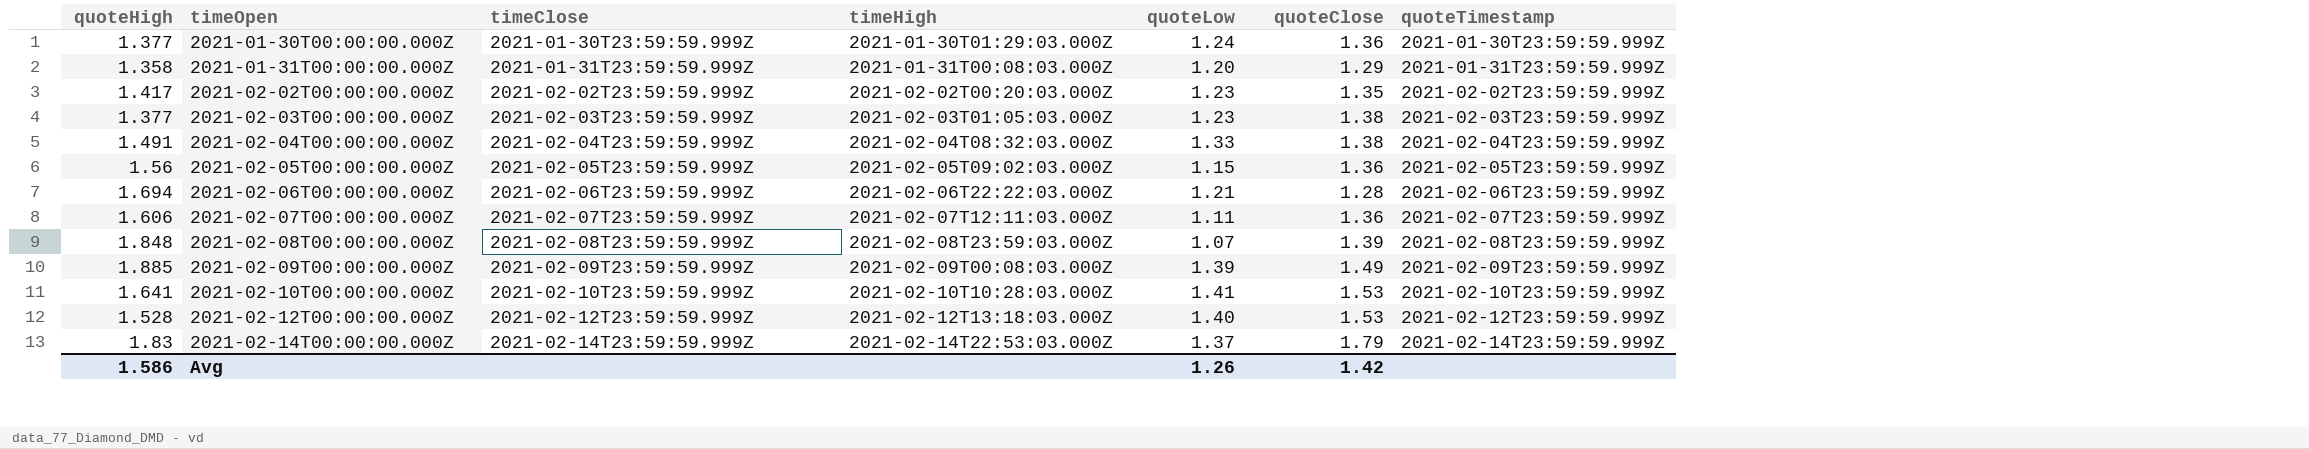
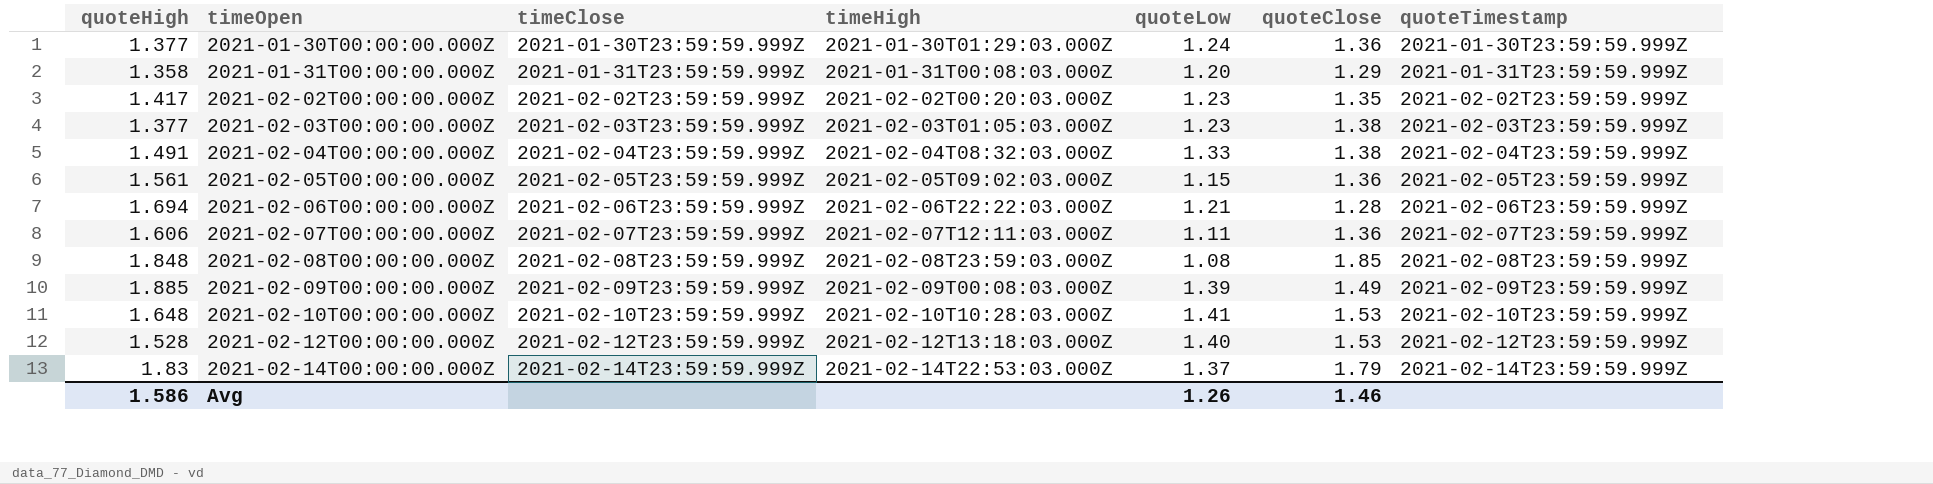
2021-02-05T00:00:00.000Z | quoteHigh: 1.56 -> 1.561
2021-02-08T00:00:00.000Z | quoteLow: 1.07 -> 1.08
2021-02-08T00:00:00.000Z | quoteClose: 1.39 -> 1.85
2021-02-10T00:00:00.000Z | quoteHigh: 1.641 -> 1.648
Avg | quoteClose: 1.42 -> 1.46

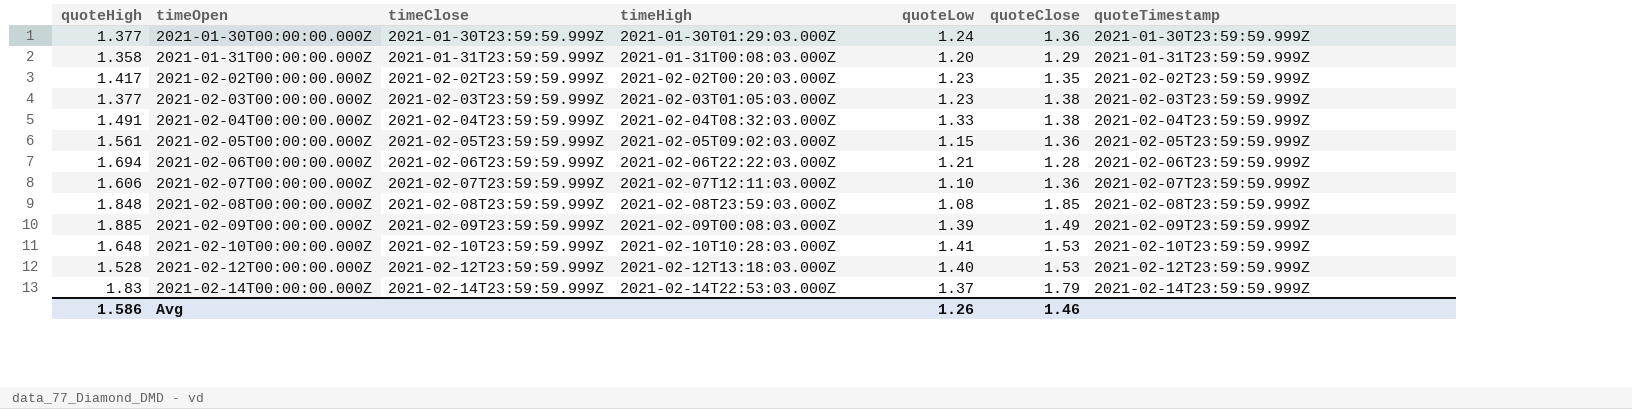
2021-02-07T00:00:00.000Z | quoteLow: 1.11 -> 1.10

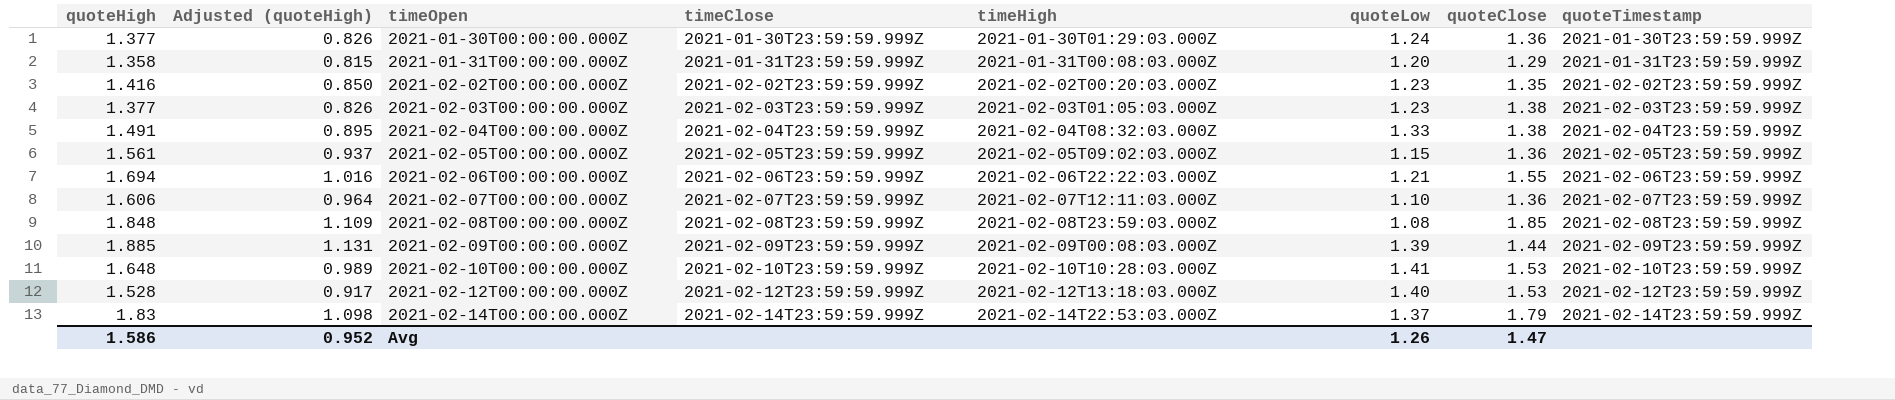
column Adjusted (quoteHigh) | formula: none -> [quoteHigh] * 0.6
2021-02-02T00:00:00.000Z | quoteHigh: 1.417 -> 1.416
2021-02-06T00:00:00.000Z | quoteClose: 1.28 -> 1.55
2021-02-09T00:00:00.000Z | quoteClose: 1.49 -> 1.44
Avg | quoteClose: 1.46 -> 1.47

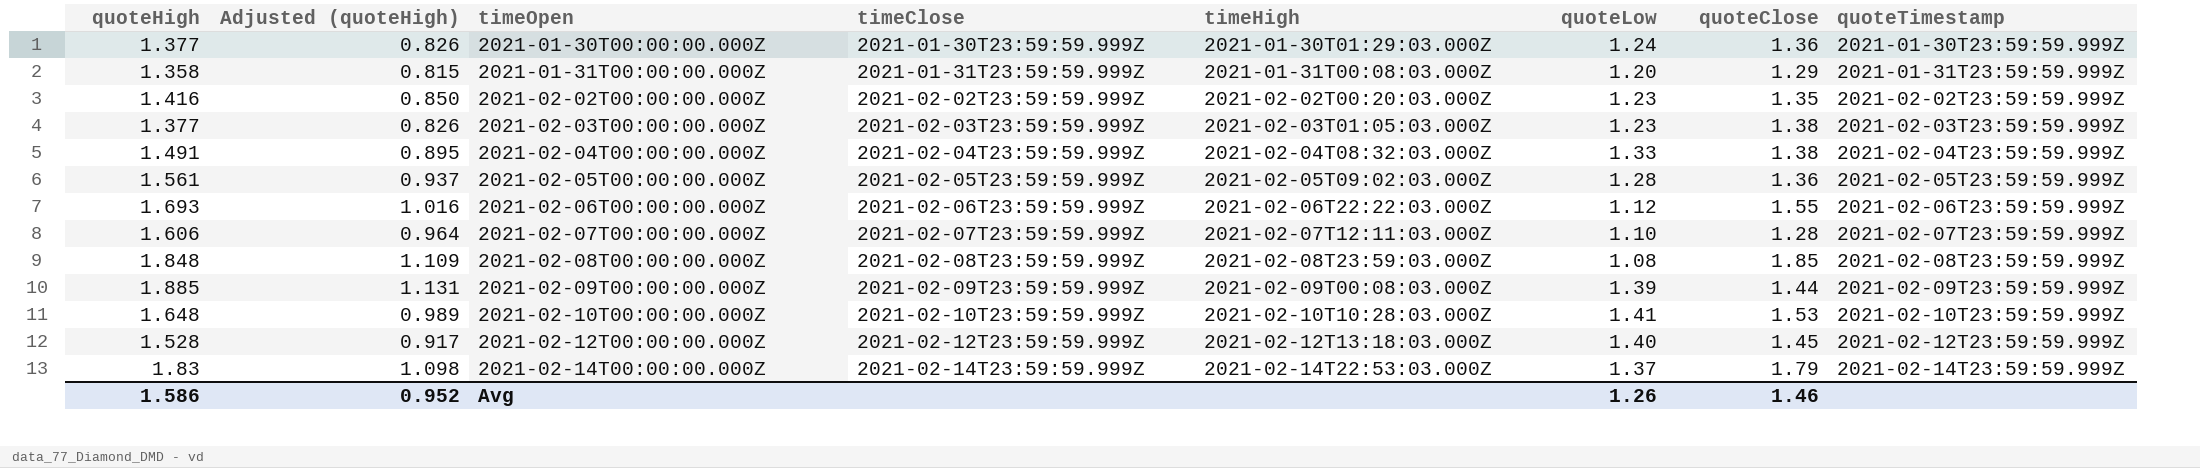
2021-02-05T00:00:00.000Z | quoteLow: 1.15 -> 1.28
2021-02-06T00:00:00.000Z | quoteHigh: 1.694 -> 1.693
2021-02-06T00:00:00.000Z | quoteLow: 1.21 -> 1.12
2021-02-07T00:00:00.000Z | quoteClose: 1.36 -> 1.28
2021-02-12T00:00:00.000Z | quoteClose: 1.53 -> 1.45
Avg | quoteClose: 1.47 -> 1.46

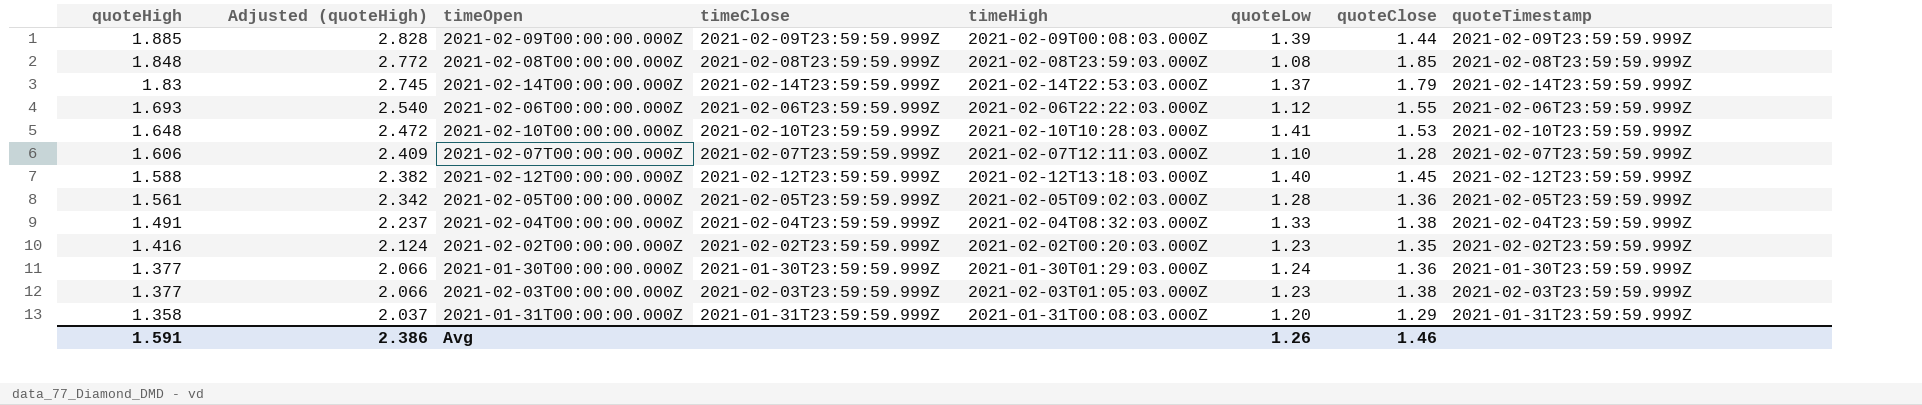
row order: timeOpen ascending -> quoteHigh descending
column Adjusted (quoteHigh) | formula: [quoteHigh] * 0.6 -> [quoteHigh] * 1.5
2021-02-12T00:00:00.000Z | quoteHigh: 1.528 -> 1.588
Avg | quoteHigh: 1.586 -> 1.591
Avg | Adjusted (quoteHigh): 0.952 -> 2.386

